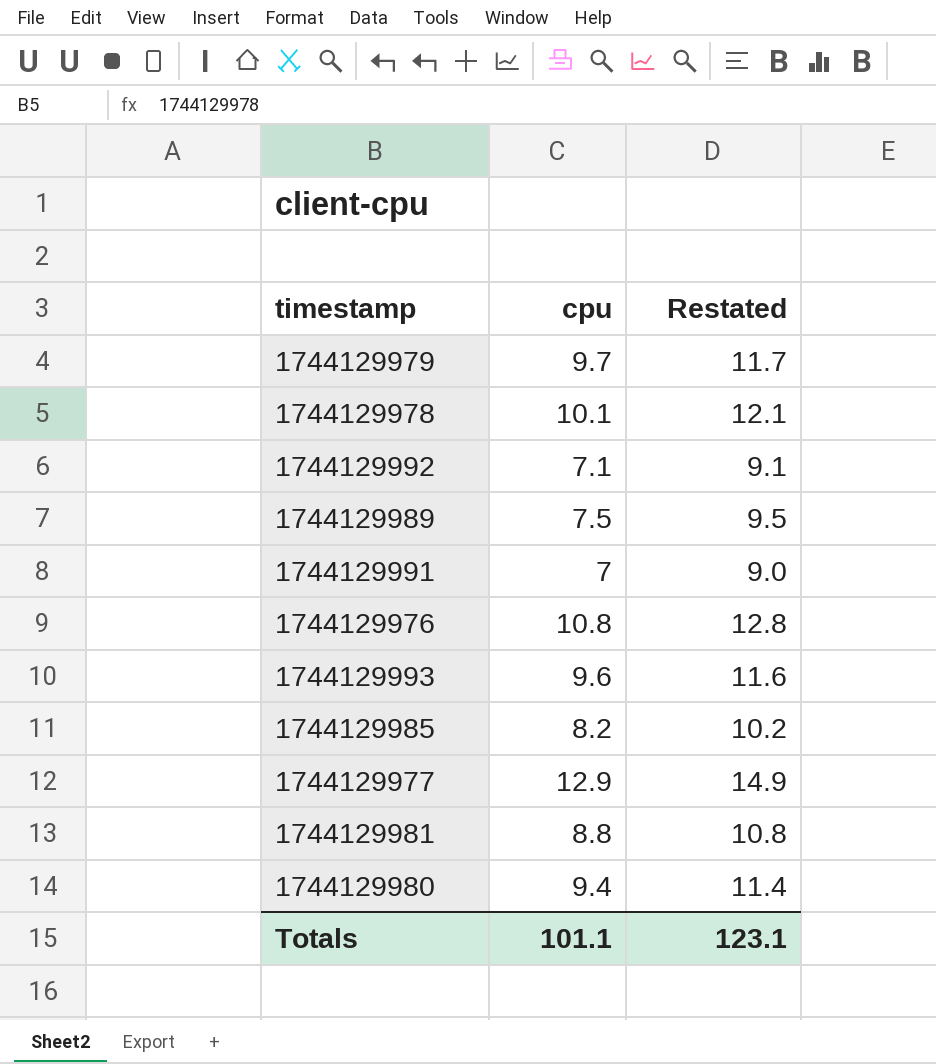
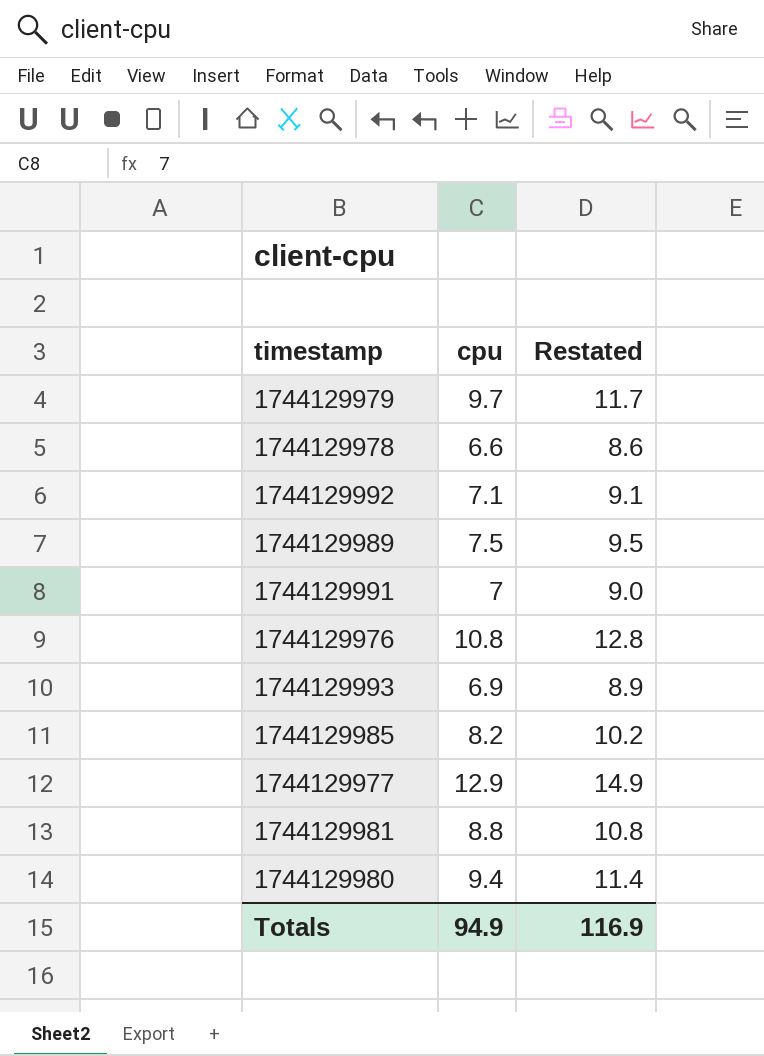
1744129978 | cpu: 10.1 -> 6.6
1744129978 | Restated: 12.1 -> 8.6
1744129993 | cpu: 9.6 -> 6.9
1744129993 | Restated: 11.6 -> 8.9
Totals | cpu: 101.1 -> 94.9
Totals | Restated: 123.1 -> 116.9

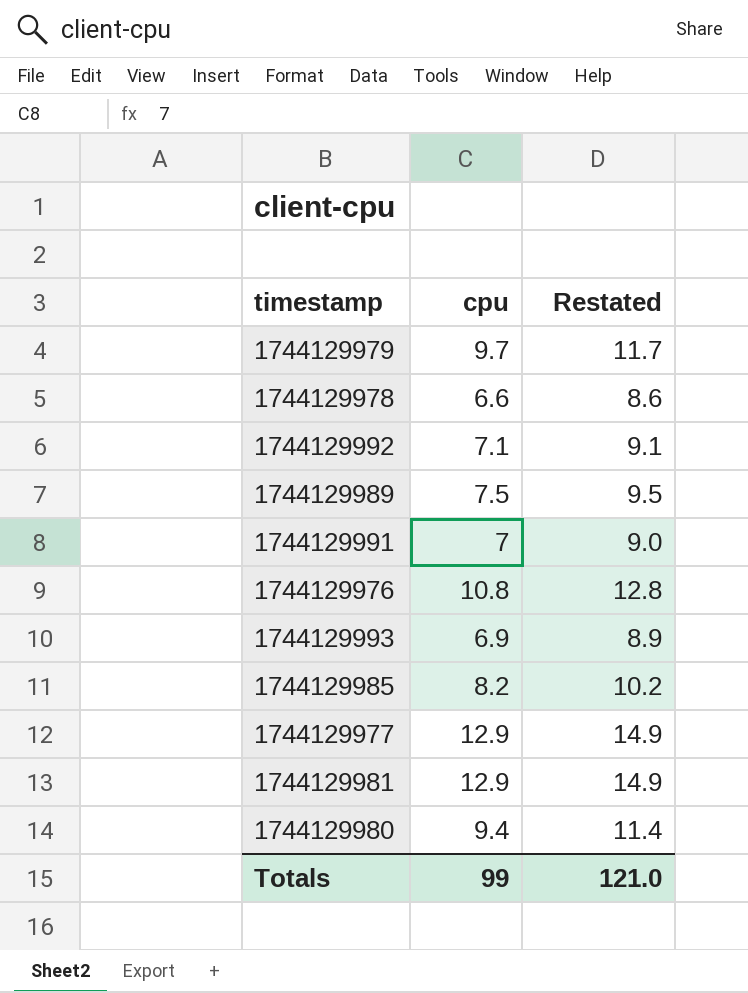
1744129981 | cpu: 8.8 -> 12.9
1744129981 | Restated: 10.8 -> 14.9
Totals | cpu: 94.9 -> 99
Totals | Restated: 116.9 -> 121.0

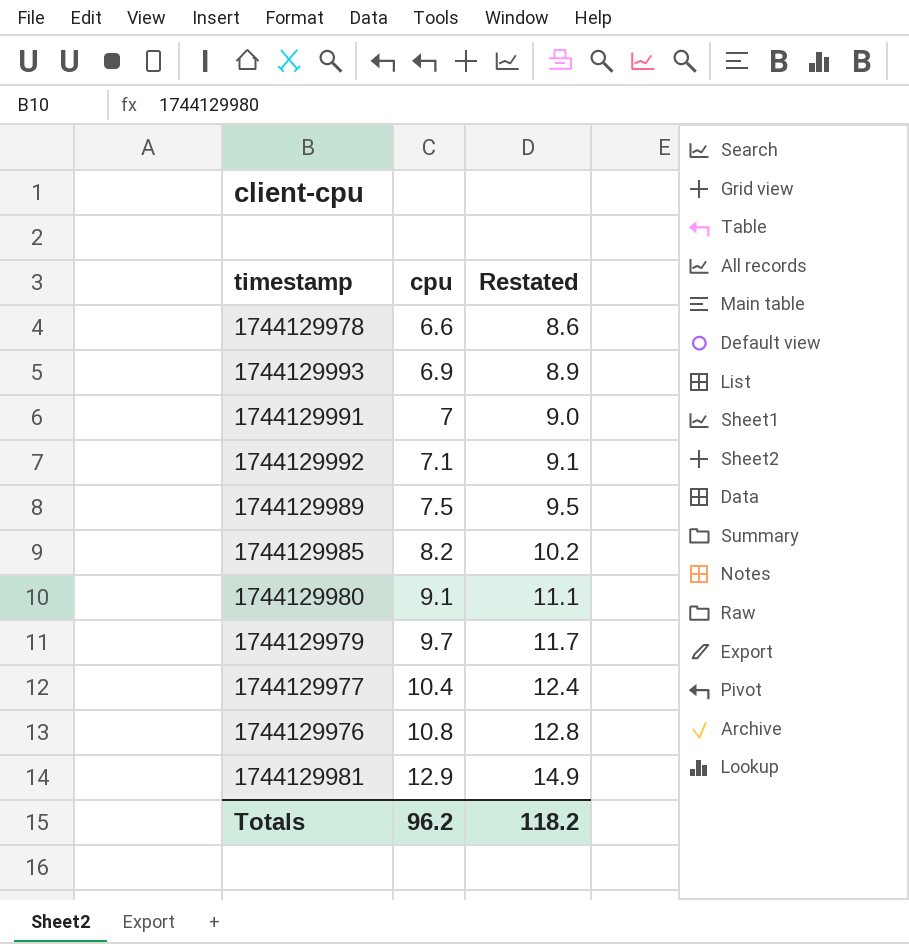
row order: none -> cpu ascending
1744129980 | cpu: 9.4 -> 9.1
1744129980 | Restated: 11.4 -> 11.1
1744129977 | cpu: 12.9 -> 10.4
1744129977 | Restated: 14.9 -> 12.4
Totals | cpu: 99 -> 96.2
Totals | Restated: 121.0 -> 118.2

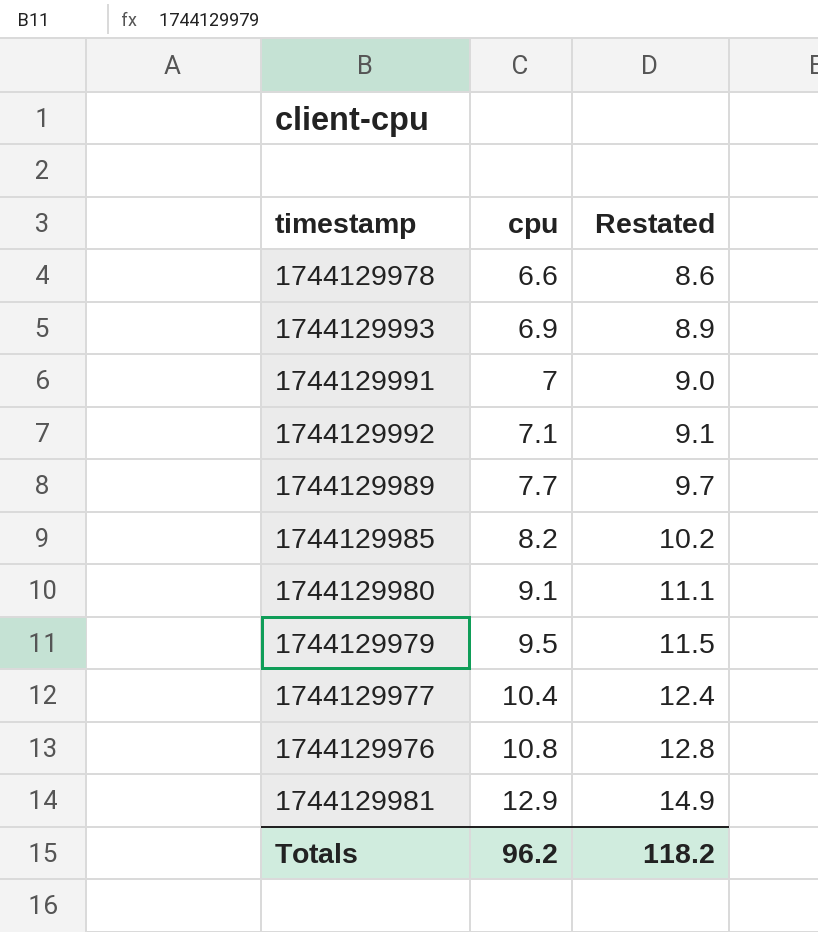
1744129989 | cpu: 7.5 -> 7.7
1744129989 | Restated: 9.5 -> 9.7
1744129979 | cpu: 9.7 -> 9.5
1744129979 | Restated: 11.7 -> 11.5

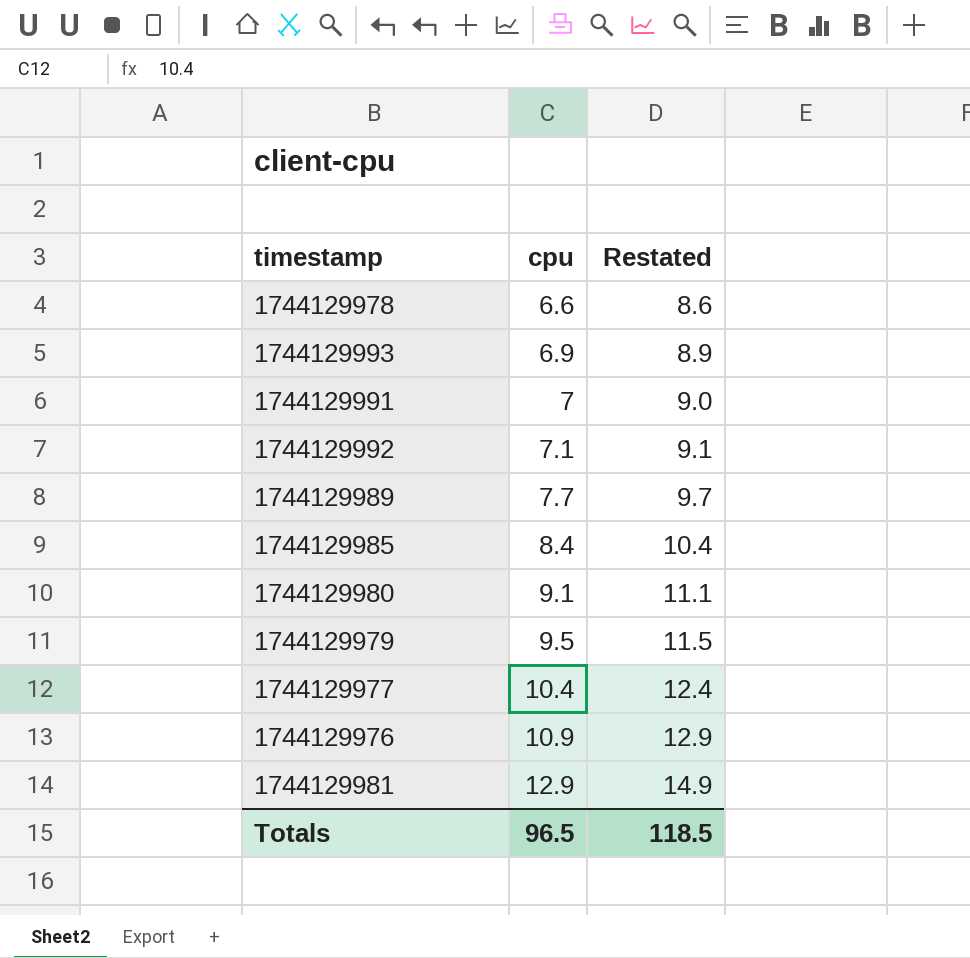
1744129985 | cpu: 8.2 -> 8.4
1744129985 | Restated: 10.2 -> 10.4
1744129976 | cpu: 10.8 -> 10.9
1744129976 | Restated: 12.8 -> 12.9
Totals | cpu: 96.2 -> 96.5
Totals | Restated: 118.2 -> 118.5

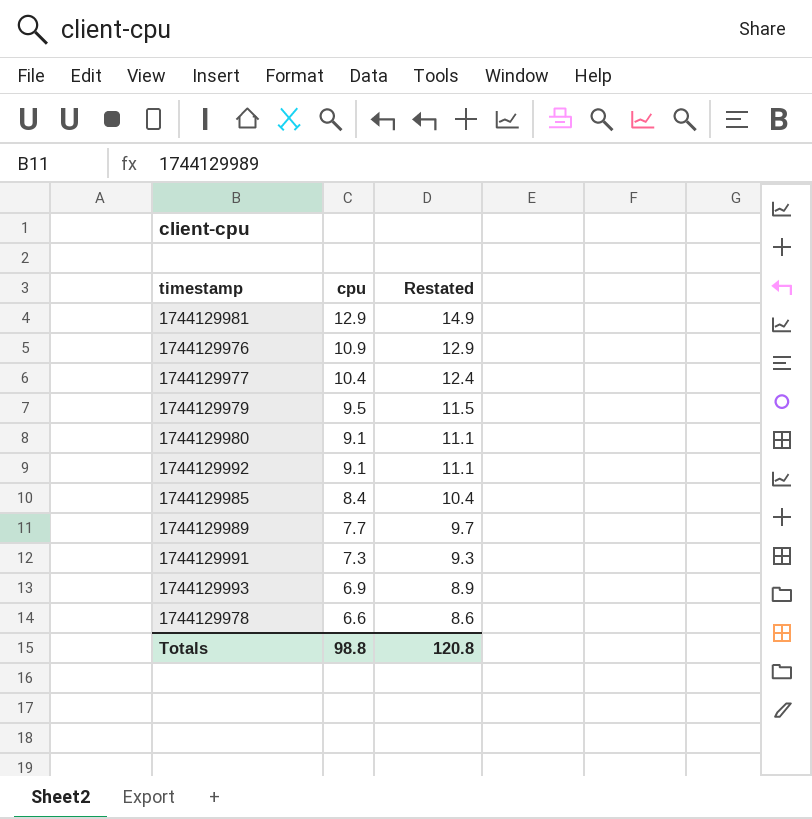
row order: cpu ascending -> cpu descending
1744129992 | cpu: 7.1 -> 9.1
1744129992 | Restated: 9.1 -> 11.1
1744129991 | cpu: 7 -> 7.3
1744129991 | Restated: 9.0 -> 9.3
Totals | cpu: 96.5 -> 98.8
Totals | Restated: 118.5 -> 120.8

